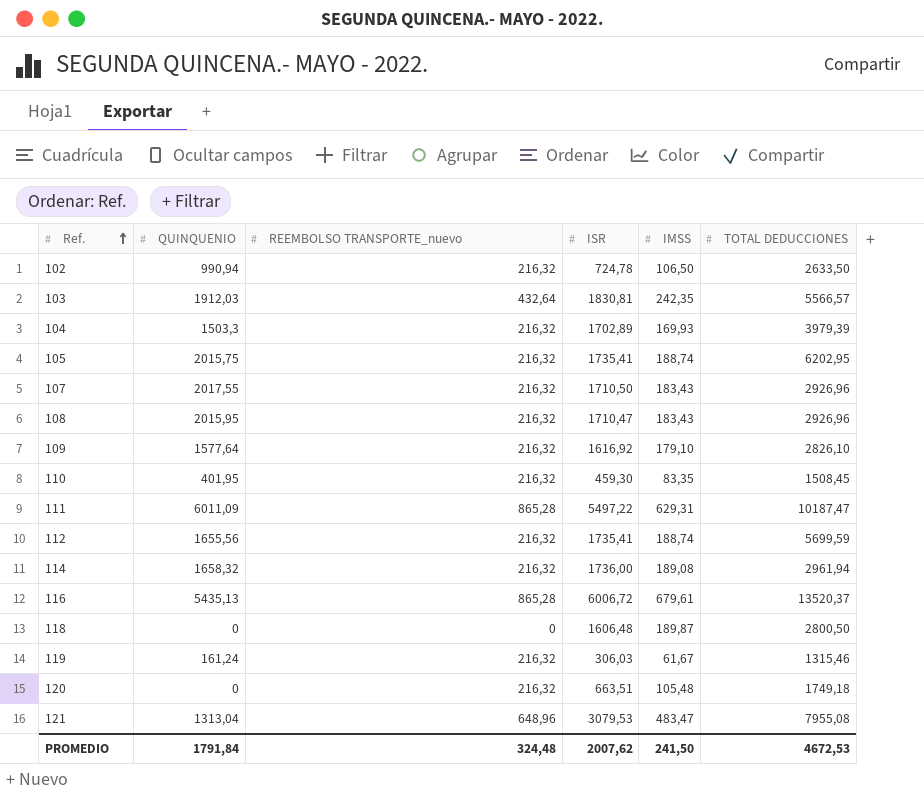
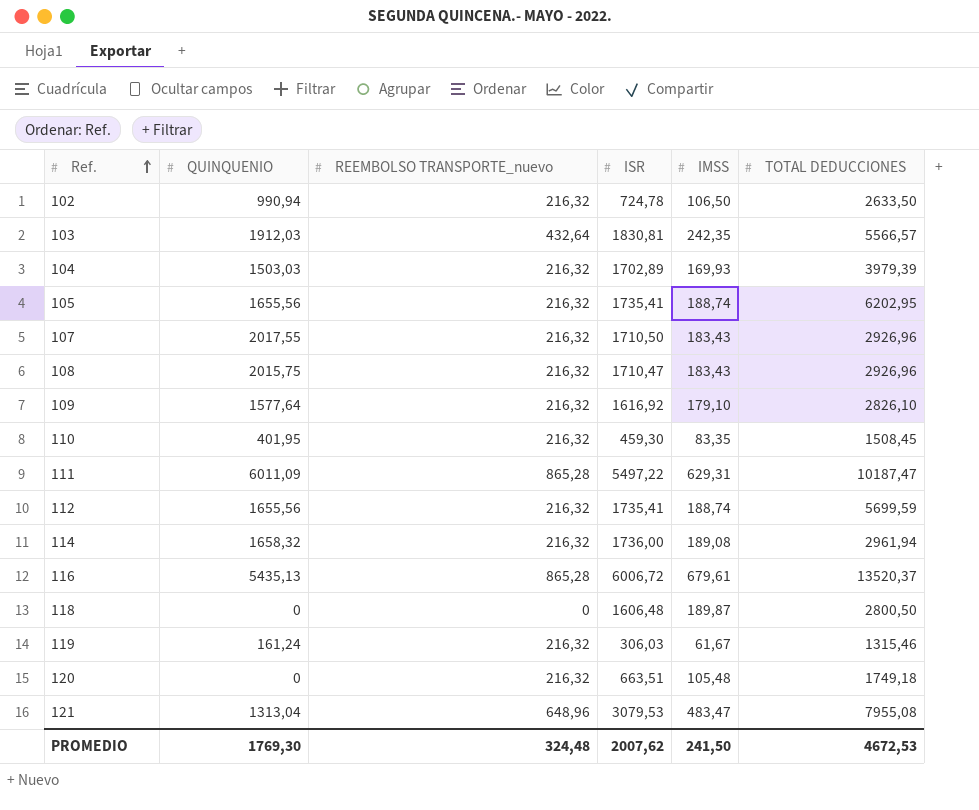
104 | QUINQUENIO: 1503,3 -> 1503,03
105 | QUINQUENIO: 2015,75 -> 1655,56
108 | QUINQUENIO: 2015,95 -> 2015,75
PROMEDIO | QUINQUENIO: 1791,84 -> 1769,30

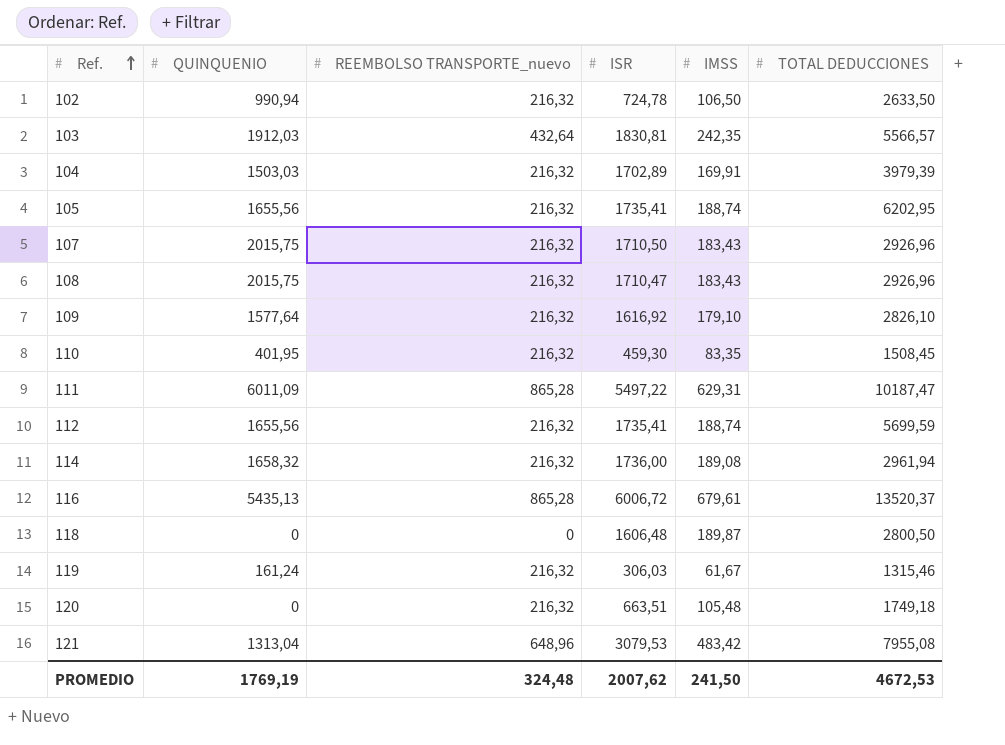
104 | IMSS: 169,93 -> 169,91
107 | QUINQUENIO: 2017,55 -> 2015,75
121 | IMSS: 483,47 -> 483,42
PROMEDIO | QUINQUENIO: 1769,30 -> 1769,19

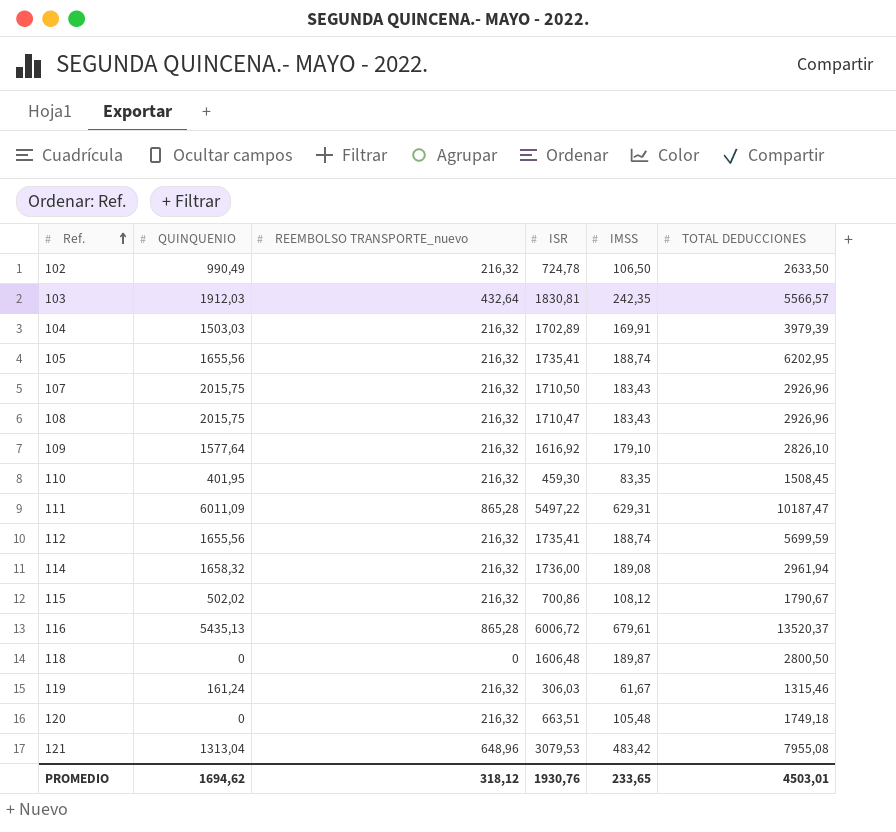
102 | QUINQUENIO: 990,94 -> 990,49
row 115: none -> 502,02 | 216,32 | 700,86 | 108,12 | 1790,67
PROMEDIO | QUINQUENIO: 1769,19 -> 1694,62
PROMEDIO | REEMBOLSO TRANSPORTE_nuevo: 324,48 -> 318,12
PROMEDIO | ISR: 2007,62 -> 1930,76
PROMEDIO | IMSS: 241,50 -> 233,65
PROMEDIO | TOTAL DEDUCCIONES: 4672,53 -> 4503,01

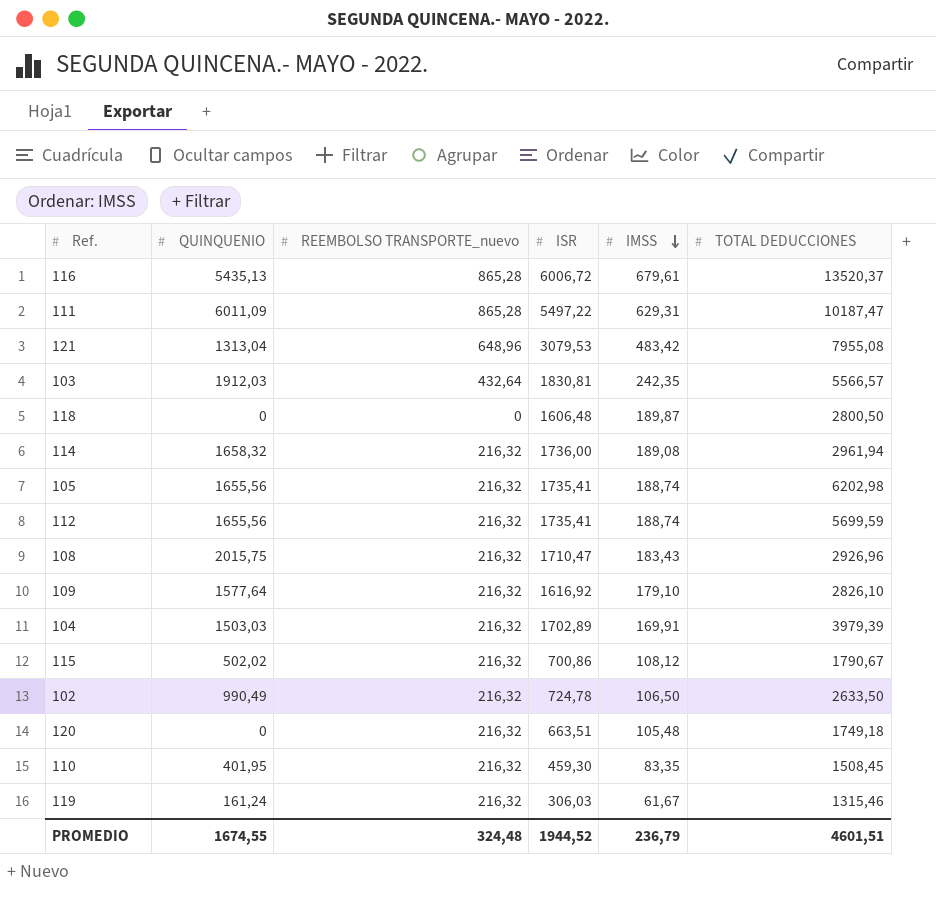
row order: Ref. ascending -> IMSS descending
row 107: 2015,75 | 216,32 | 1710,50 | 183,43 | 2926,96 -> none
105 | TOTAL DEDUCCIONES: 6202,95 -> 6202,98
PROMEDIO | QUINQUENIO: 1694,62 -> 1674,55
PROMEDIO | REEMBOLSO TRANSPORTE_nuevo: 318,12 -> 324,48
PROMEDIO | ISR: 1930,76 -> 1944,52
PROMEDIO | IMSS: 233,65 -> 236,79
PROMEDIO | TOTAL DEDUCCIONES: 4503,01 -> 4601,51

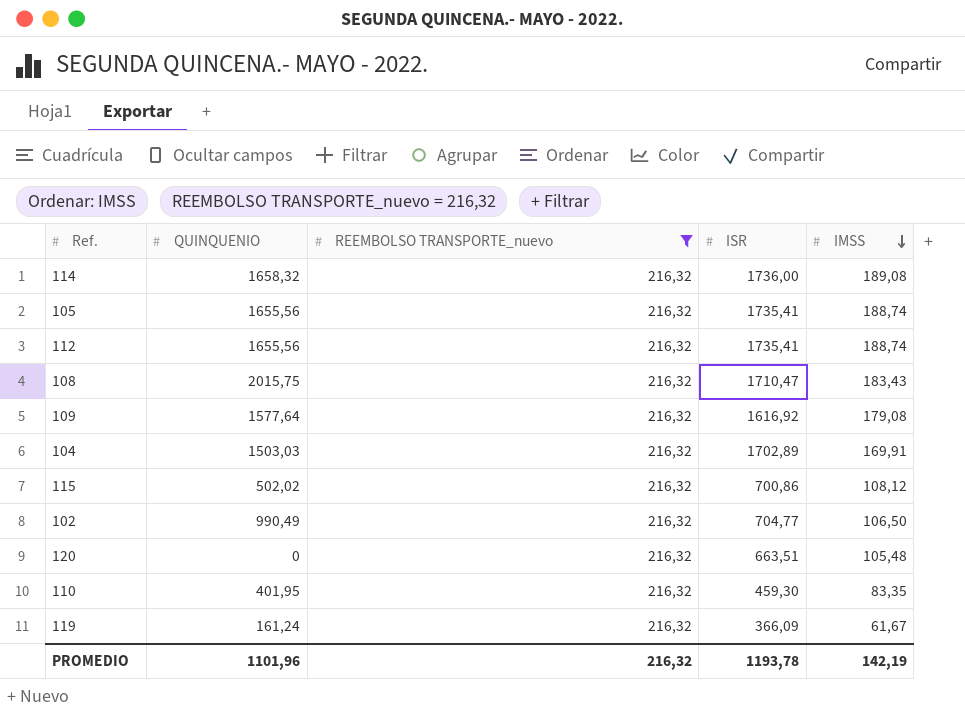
filter: none -> REEMBOLSO TRANSPORTE_nuevo = 216,32
column TOTAL DEDUCCIONES | position: 6 -> none
109 | IMSS: 179,10 -> 179,08
102 | ISR: 724,78 -> 704,77
119 | ISR: 306,03 -> 366,09
PROMEDIO | QUINQUENIO: 1674,55 -> 1101,96
PROMEDIO | REEMBOLSO TRANSPORTE_nuevo: 324,48 -> 216,32
PROMEDIO | ISR: 1944,52 -> 1193,78
PROMEDIO | IMSS: 236,79 -> 142,19

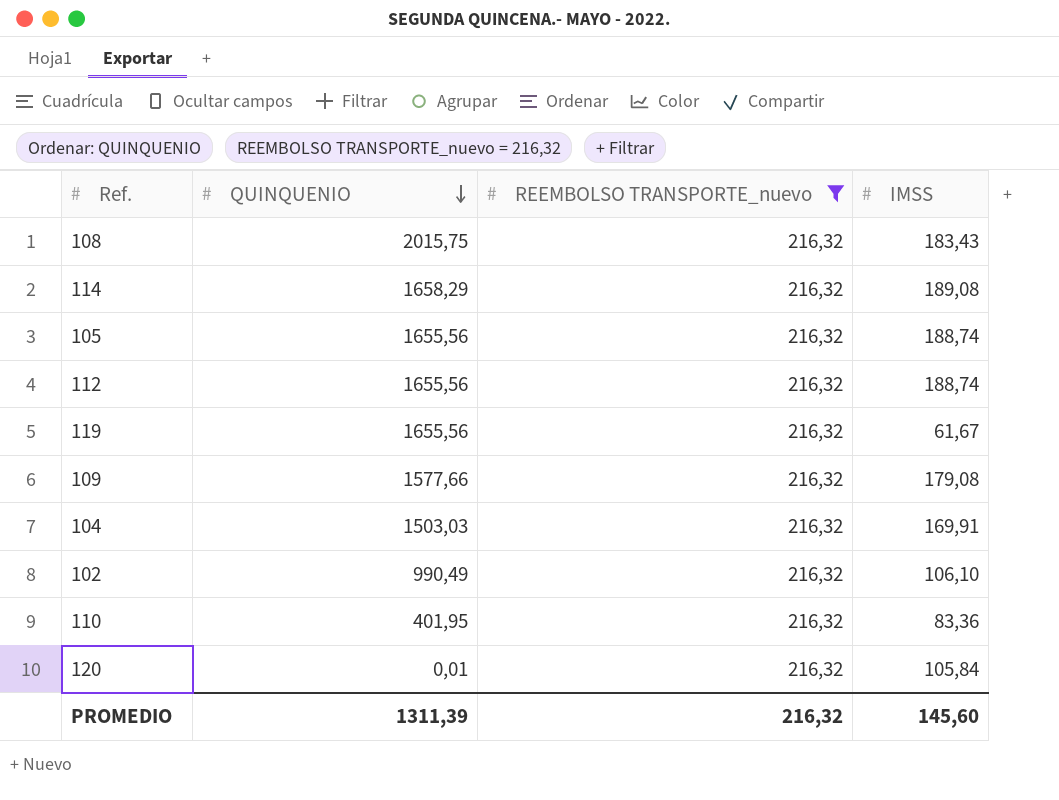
row order: IMSS descending -> QUINQUENIO descending
column ISR | position: 4 -> none
row 115: 502,02 | 216,32 | 700,86 | 108,12 -> none
114 | QUINQUENIO: 1658,32 -> 1658,29
119 | QUINQUENIO: 161,24 -> 1655,56
109 | QUINQUENIO: 1577,64 -> 1577,66
102 | IMSS: 106,50 -> 106,10
110 | IMSS: 83,35 -> 83,36
120 | QUINQUENIO: 0 -> 0,01
120 | IMSS: 105,48 -> 105,84
PROMEDIO | QUINQUENIO: 1101,96 -> 1311,39
PROMEDIO | IMSS: 142,19 -> 145,60

